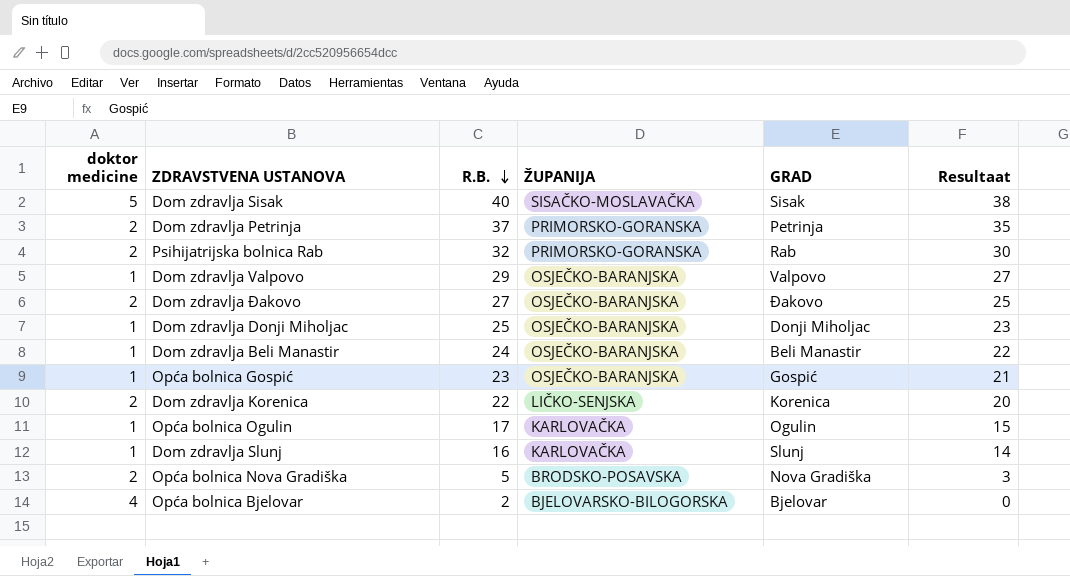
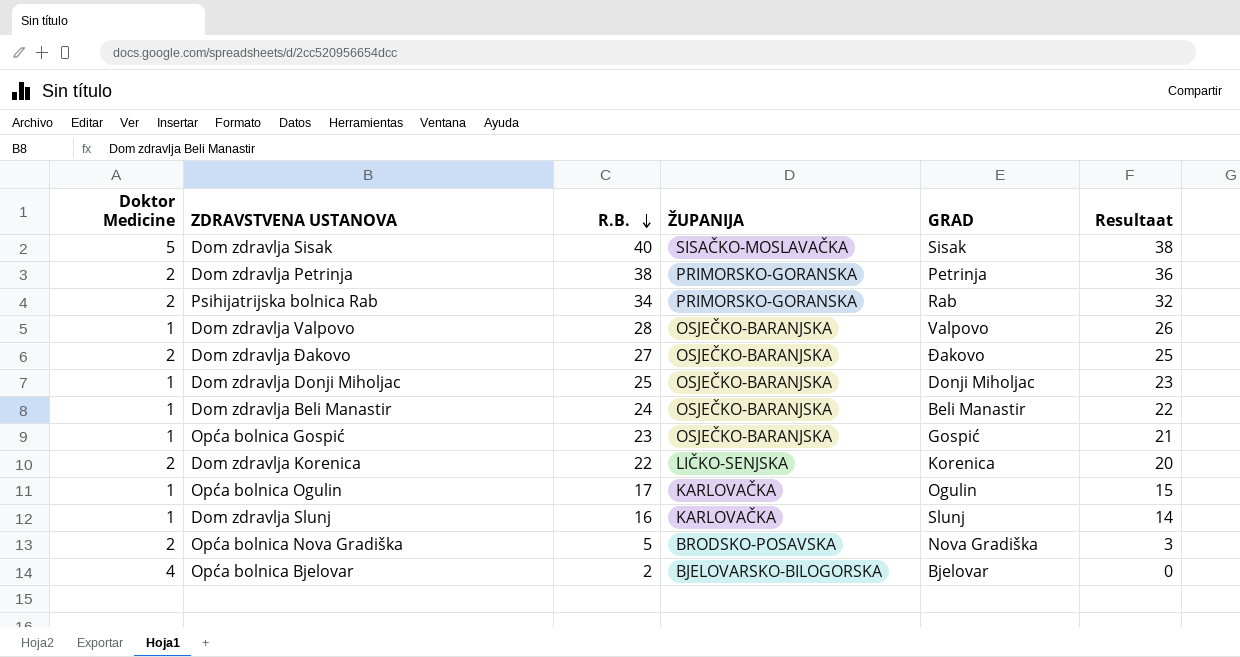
column name: doktor medicine -> Doktor Medicine
Dom zdravlja Petrinja | R.B.: 37 -> 38
Dom zdravlja Petrinja | Resultaat: 35 -> 36
Psihijatrijska bolnica Rab | R.B.: 32 -> 34
Psihijatrijska bolnica Rab | Resultaat: 30 -> 32
Dom zdravlja Valpovo | R.B.: 29 -> 28
Dom zdravlja Valpovo | Resultaat: 27 -> 26

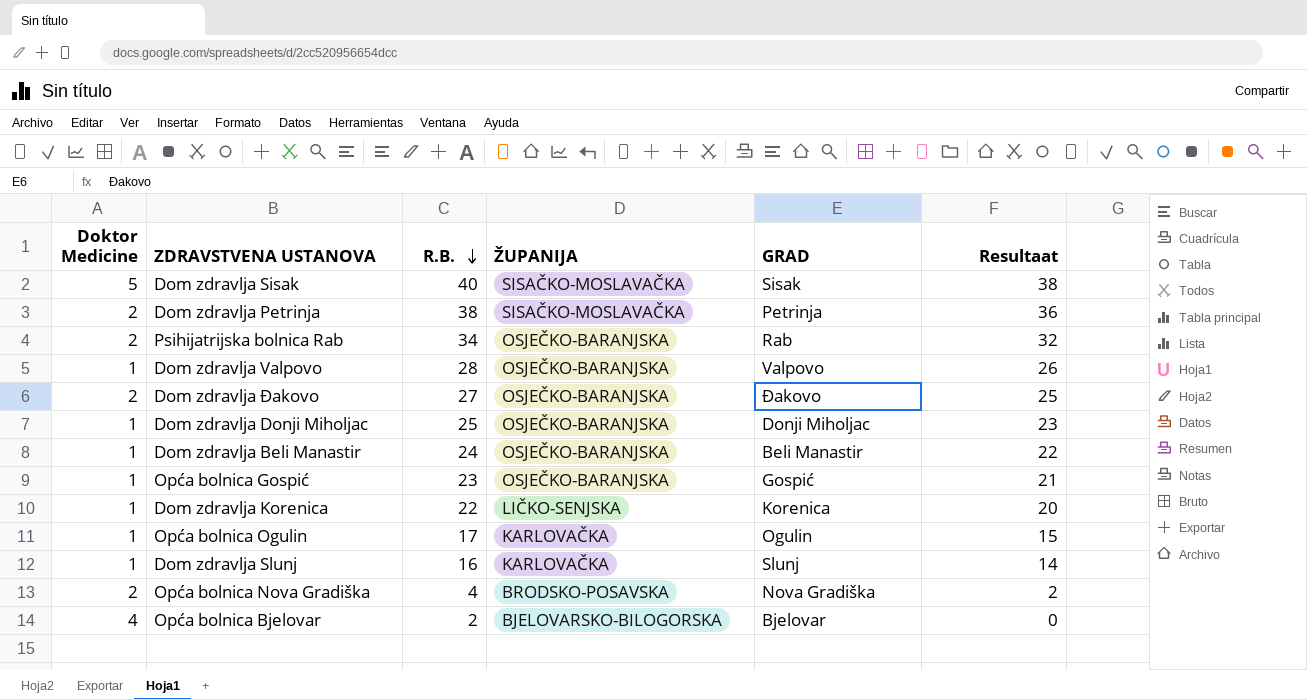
Dom zdravlja Petrinja | ŽUPANIJA: PRIMORSKO-GORANSKA -> SISAČKO-MOSLAVAČKA
Psihijatrijska bolnica Rab | ŽUPANIJA: PRIMORSKO-GORANSKA -> OSJEČKO-BARANJSKA
Dom zdravlja Korenica | Doktor Medicine: 2 -> 1
Opća bolnica Nova Gradiška | R.B.: 5 -> 4
Opća bolnica Nova Gradiška | Resultaat: 3 -> 2

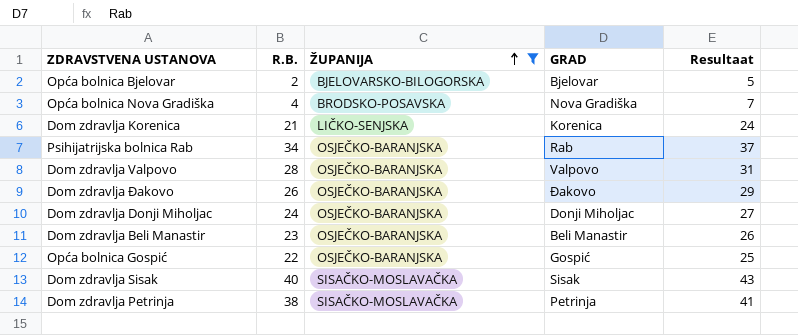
filter: none -> ŽUPANIJA != KARLOVAČKA
row order: R.B. descending -> ŽUPANIJA ascending
column Doktor Medicine | position: 1 -> none
column Resultaat | formula: [R.B.] - 2 -> [R.B.] + 3
Dom zdravlja Korenica | R.B.: 22 -> 21
Dom zdravlja Đakovo | R.B.: 27 -> 26
Dom zdravlja Donji Miholjac | R.B.: 25 -> 24
Dom zdravlja Beli Manastir | R.B.: 24 -> 23
Opća bolnica Gospić | R.B.: 23 -> 22

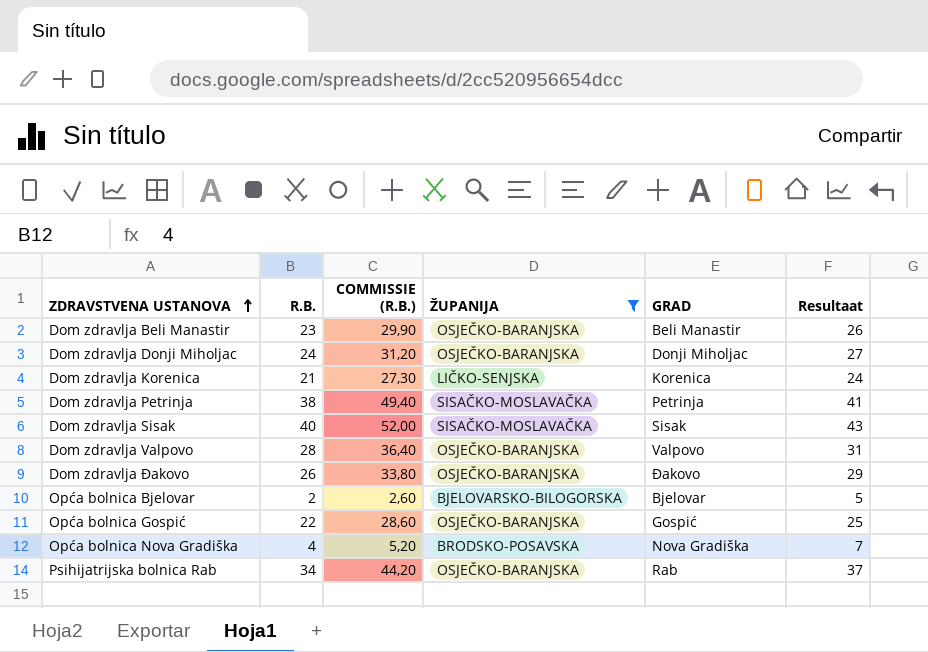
row order: ŽUPANIJA ascending -> ZDRAVSTVENA USTANOVA ascending
column COMMISSIE (R.B.) | formula: none -> [R.B.] * 1,3

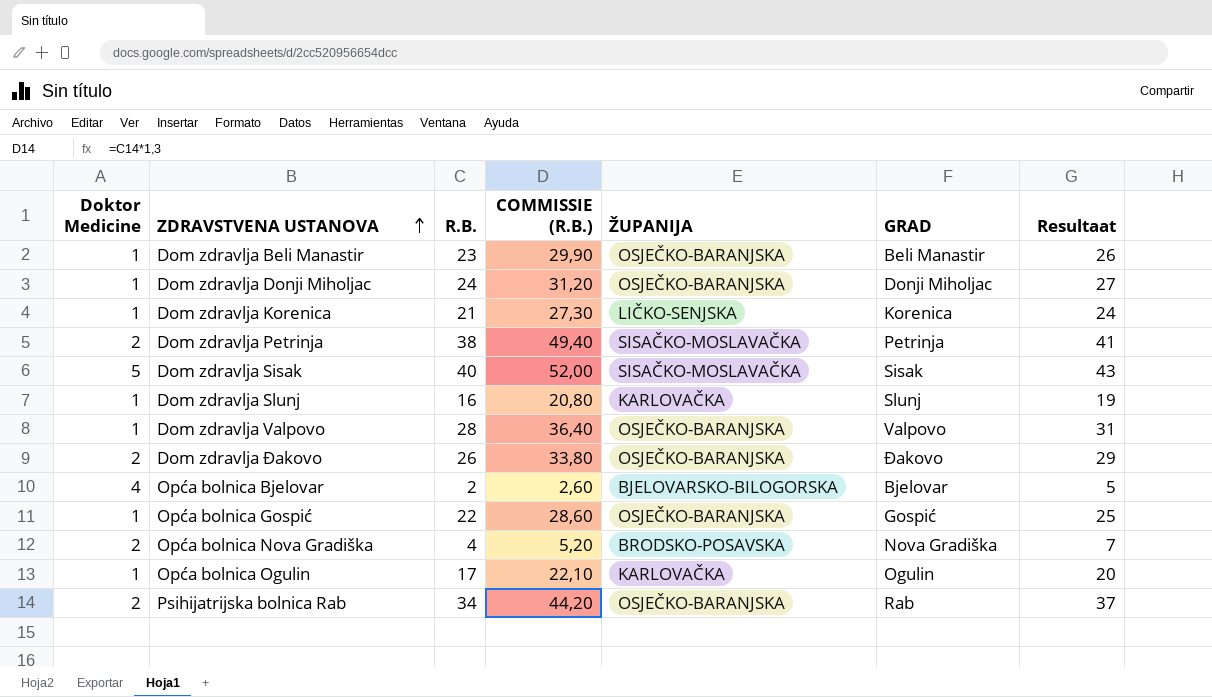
filter: ŽUPANIJA != KARLOVAČKA -> none
column Doktor Medicine | position: none -> 1

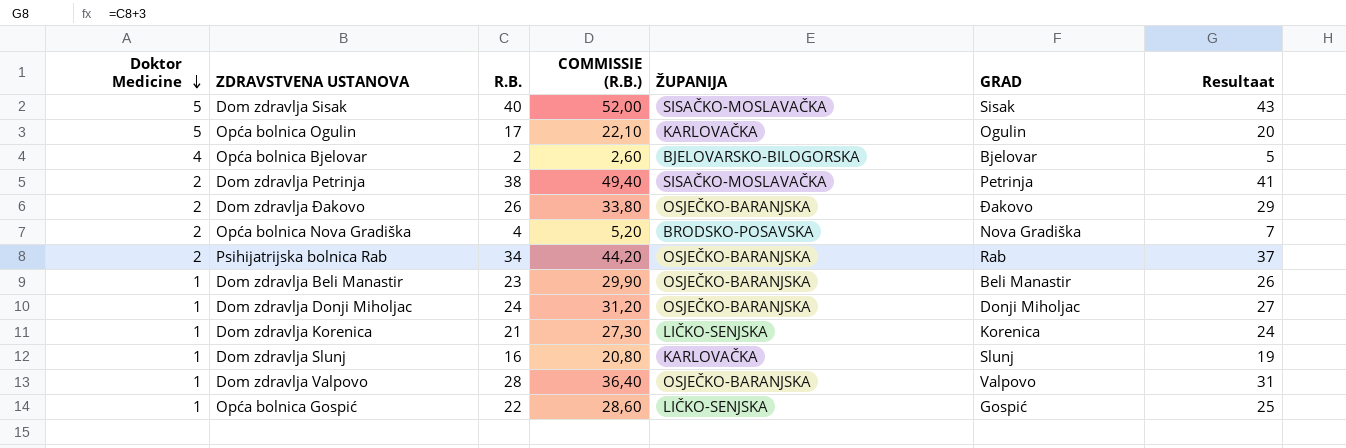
row order: ZDRAVSTVENA USTANOVA ascending -> Doktor Medicine descending
Opća bolnica Ogulin | Doktor Medicine: 1 -> 5
Opća bolnica Gospić | ŽUPANIJA: OSJEČKO-BARANJSKA -> LIČKO-SENJSKA

